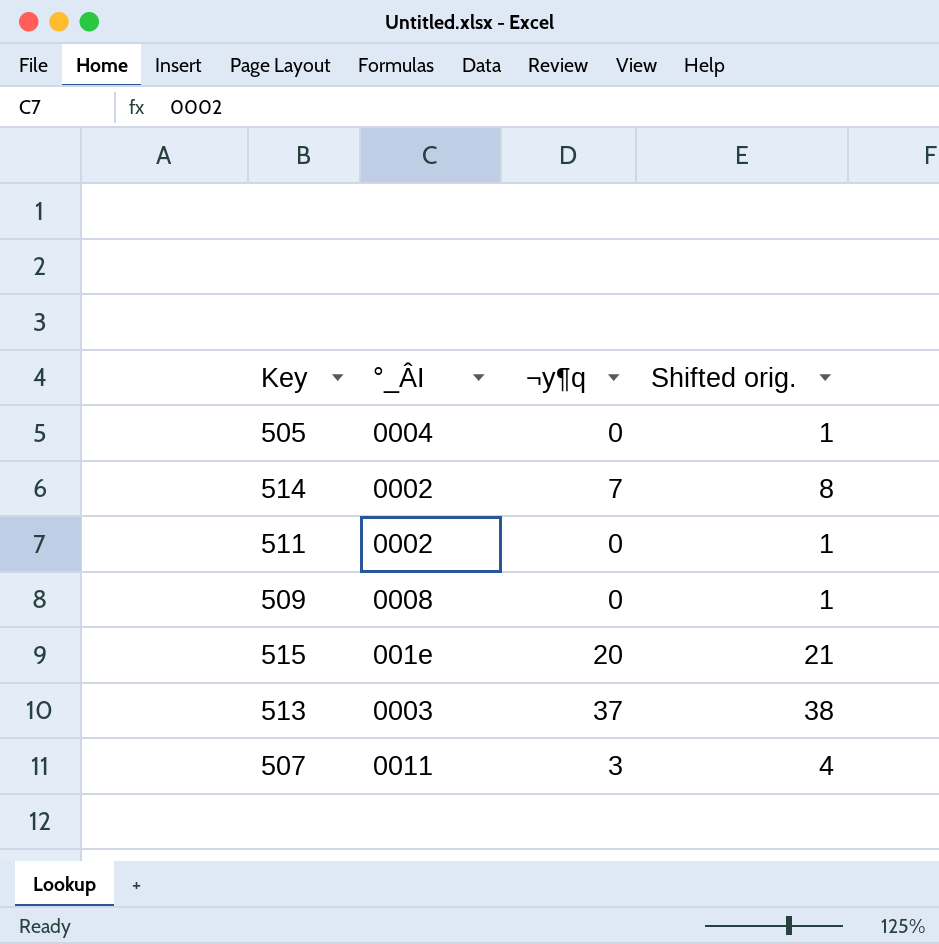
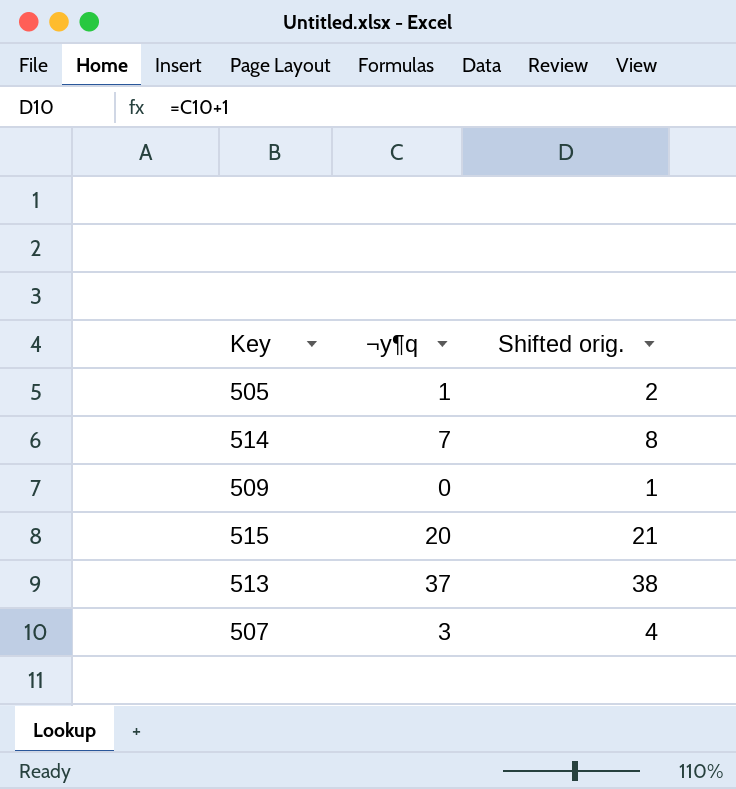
column °_ÂI | position: 2 -> none
row 511: 0002 | 0 | 1 -> none
505 | ¬y¶q: 0 -> 1
505 | Shifted orig.: 1 -> 2

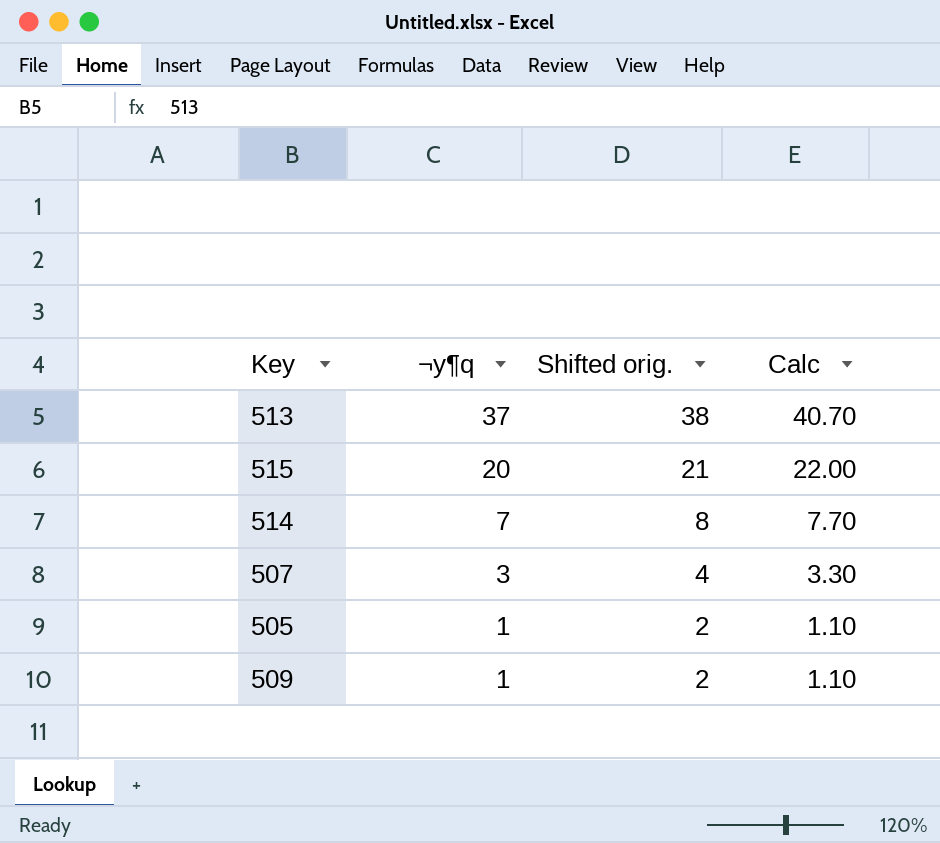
row order: none -> ¬y¶q descending
column Calc | formula: none -> [¬y¶q] * 1.1
509 | ¬y¶q: 0 -> 1
509 | Shifted orig.: 1 -> 2

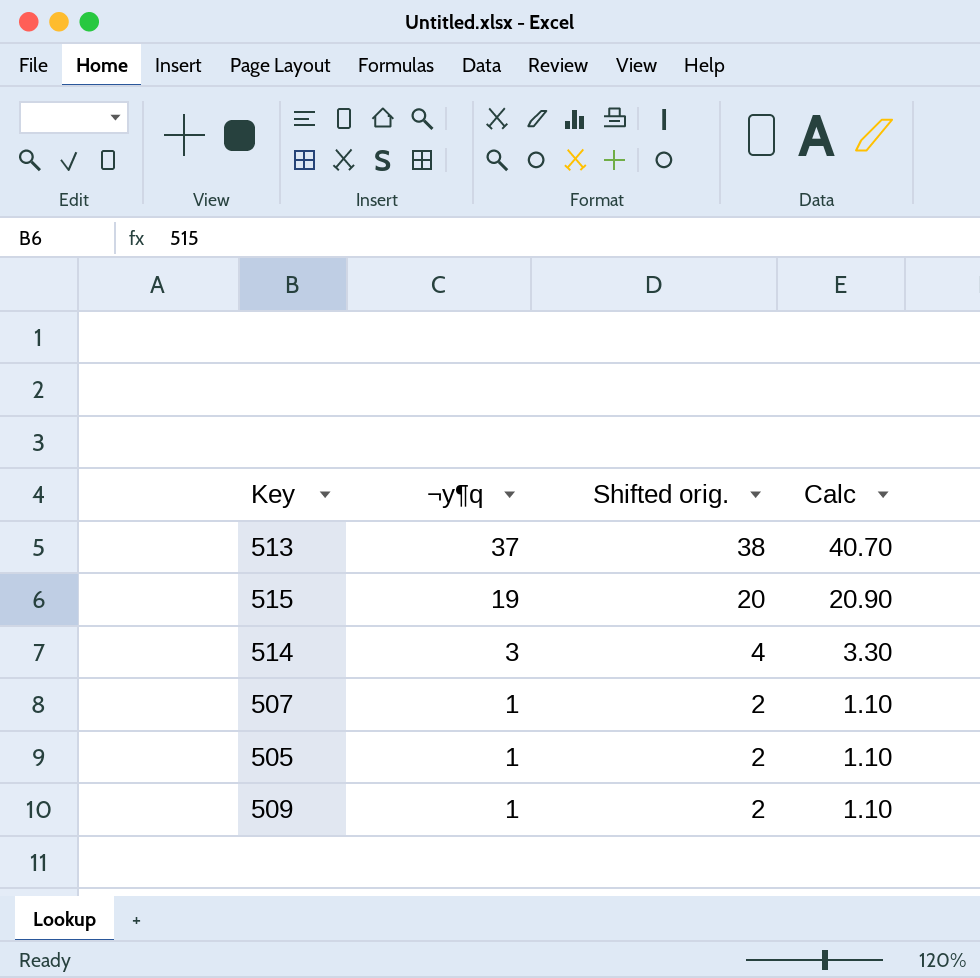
515 | ¬y¶q: 20 -> 19
515 | Shifted orig.: 21 -> 20
515 | Calc: 22.00 -> 20.90
514 | ¬y¶q: 7 -> 3
514 | Shifted orig.: 8 -> 4
514 | Calc: 7.70 -> 3.30
507 | ¬y¶q: 3 -> 1
507 | Shifted orig.: 4 -> 2
507 | Calc: 3.30 -> 1.10

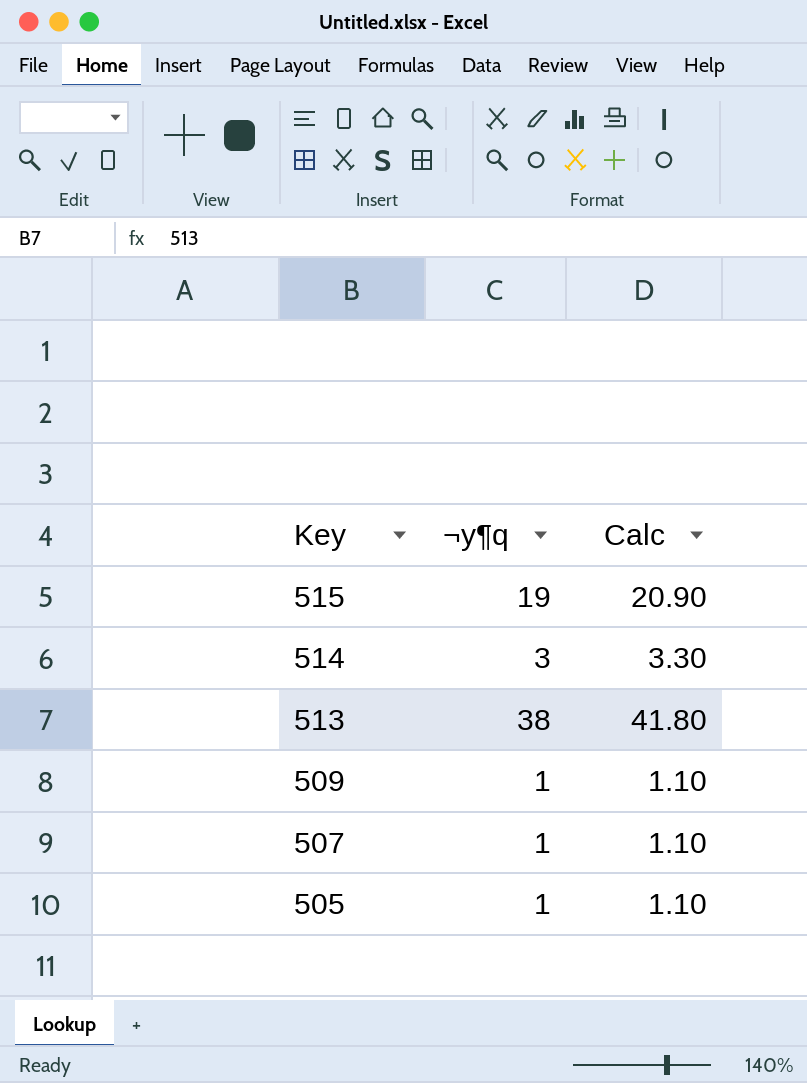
row order: ¬y¶q descending -> Key descending
column Shifted orig. | formula: [¬y¶q] + 1 -> none
513 | ¬y¶q: 37 -> 38
513 | Calc: 40.70 -> 41.80

